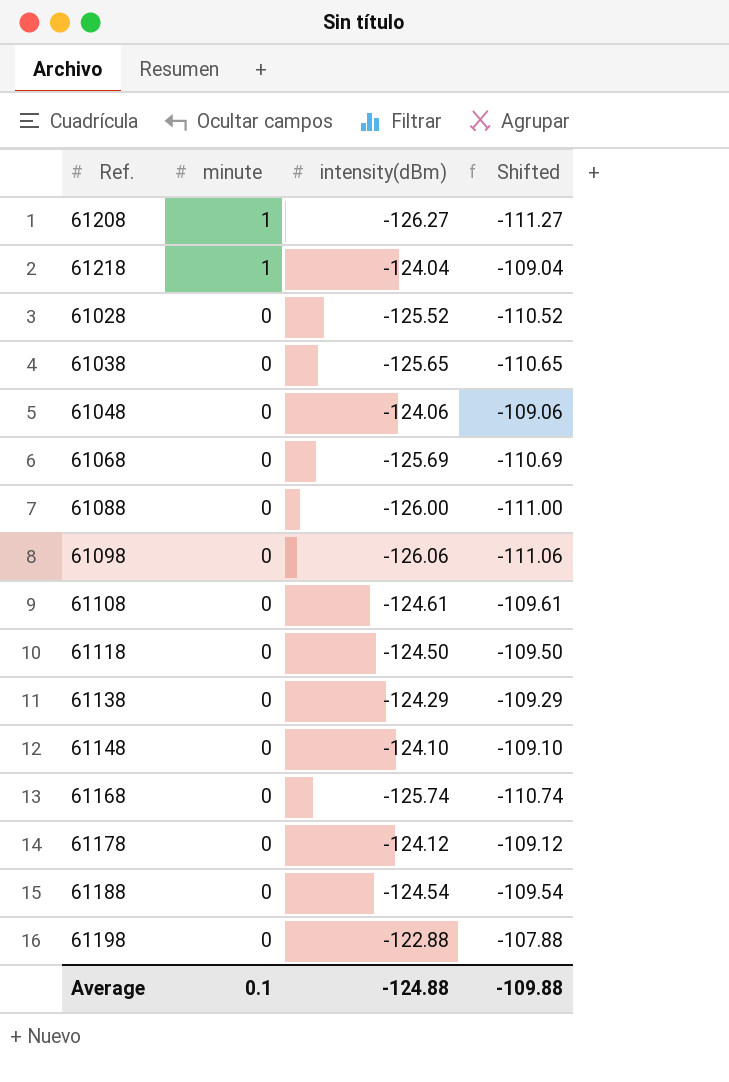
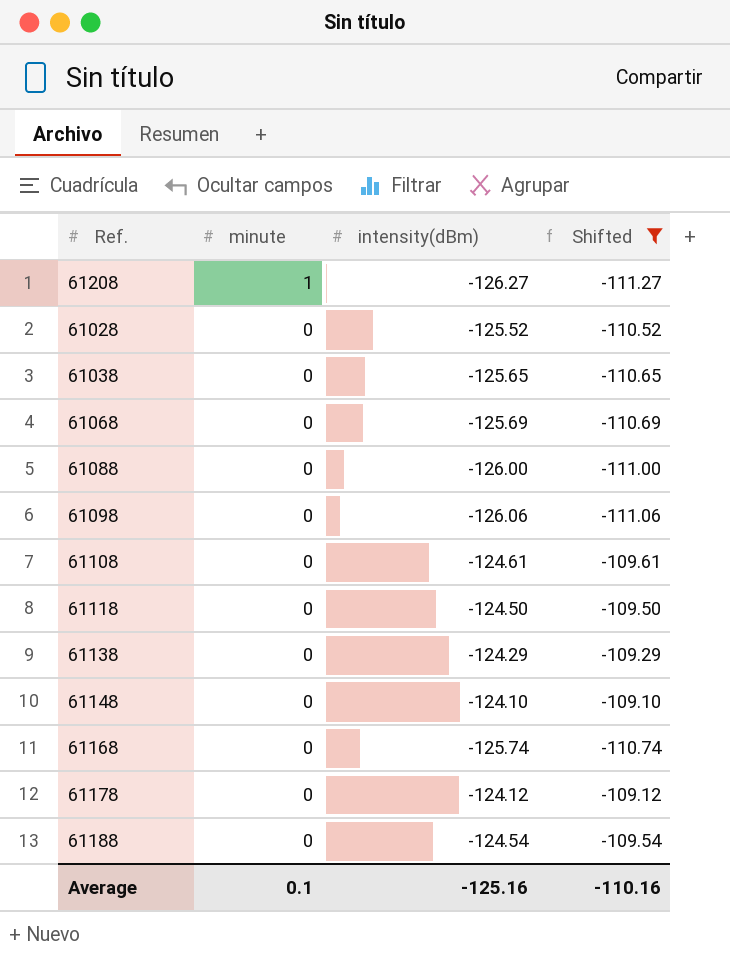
filter: none -> Shifted <= -109.10
Average | intensity(dBm): -124.88 -> -125.16
Average | Shifted: -109.88 -> -110.16

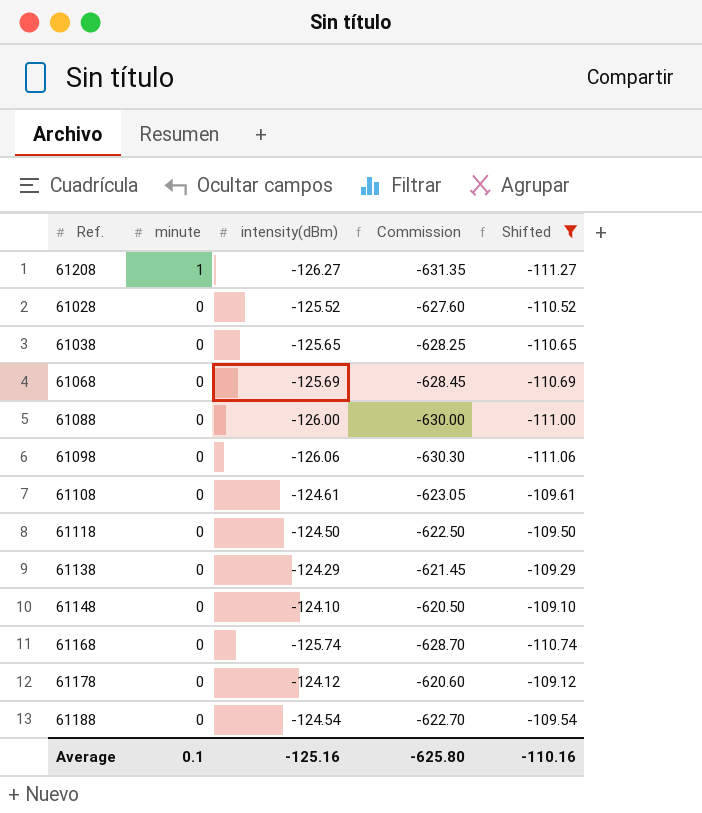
column Commission | formula: none -> [intensity(dBm)] * 5

